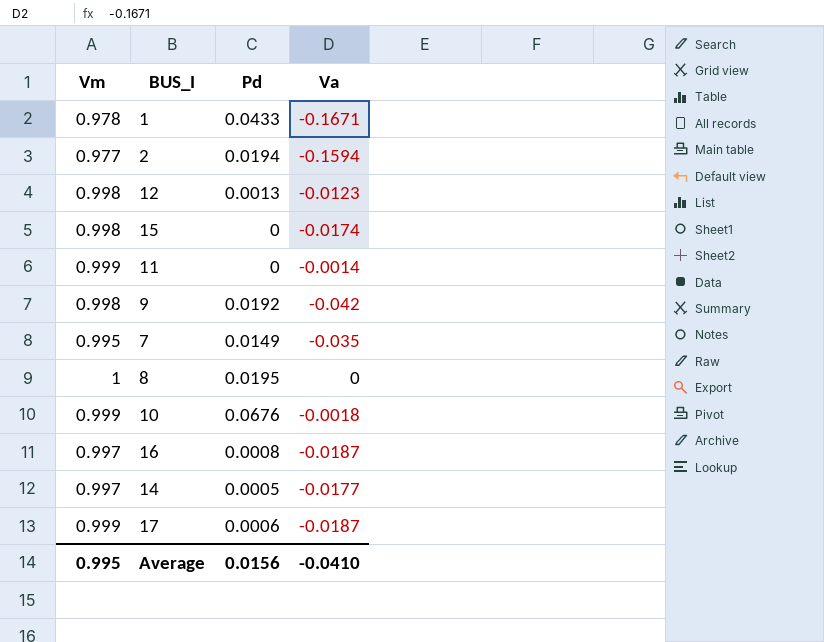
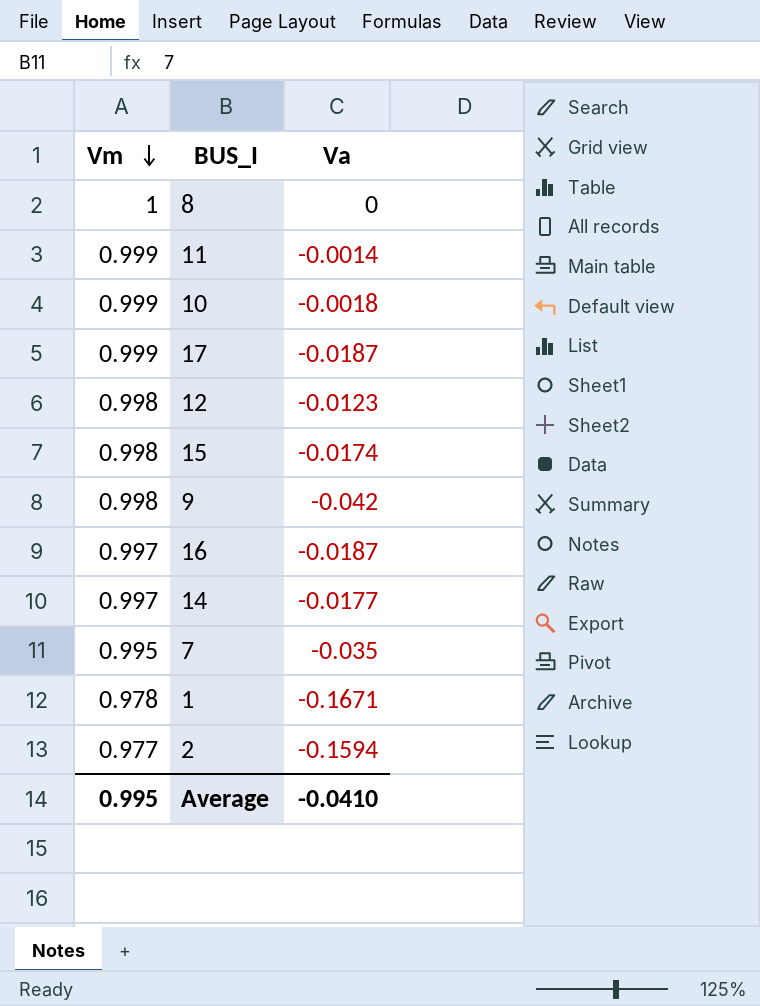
row order: none -> Vm descending
column Pd | position: 3 -> none

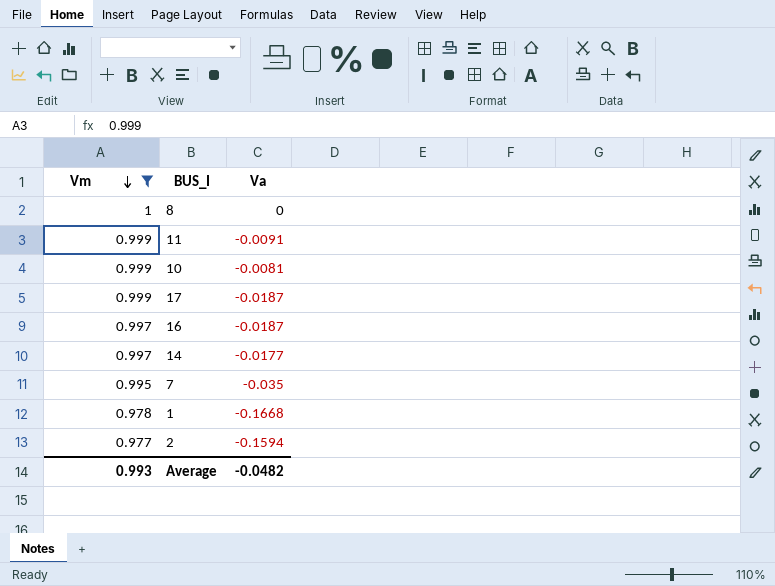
filter: none -> Vm != 0.998
11 | Va: -0.0014 -> -0.0091
10 | Va: -0.0018 -> -0.0081
1 | Va: -0.1671 -> -0.1668
Average | Vm: 0.995 -> 0.993
Average | Va: -0.0410 -> -0.0482

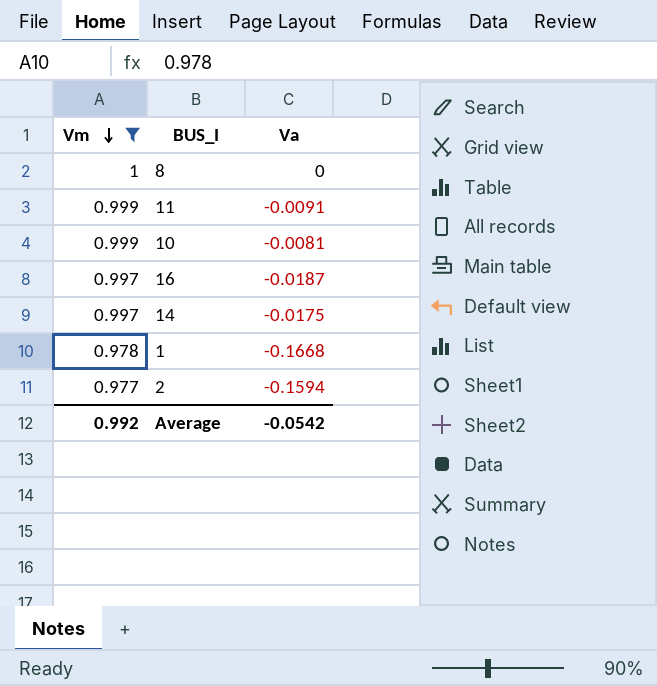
row 17: 0.999 | -0.0187 -> none
row 7: 0.995 | -0.035 -> none
14 | Va: -0.0177 -> -0.0175
Average | Vm: 0.993 -> 0.992
Average | Va: -0.0482 -> -0.0542

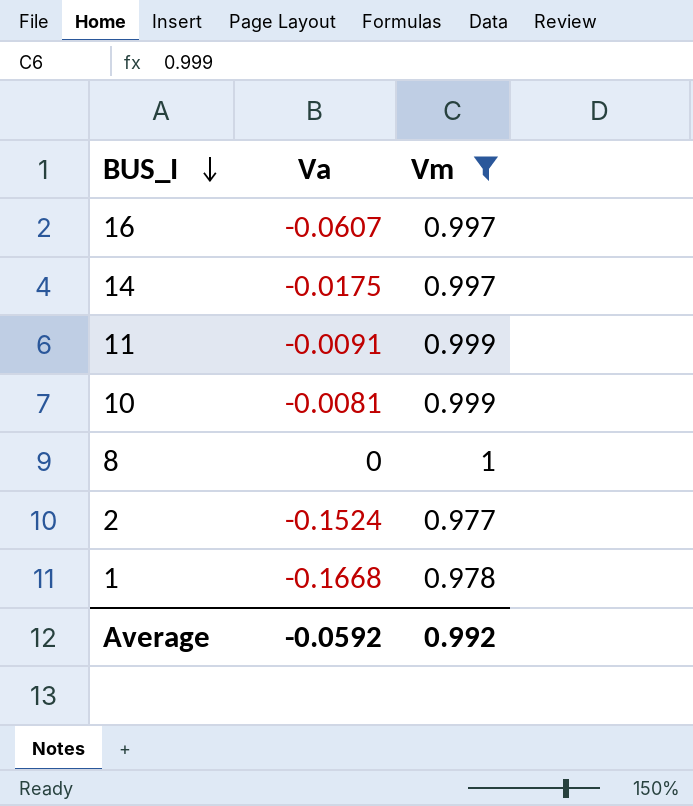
row order: Vm descending -> BUS_I descending
column Vm | position: 1 -> 3
16 | Va: -0.0187 -> -0.0607
2 | Va: -0.1594 -> -0.1524
Average | Va: -0.0542 -> -0.0592

